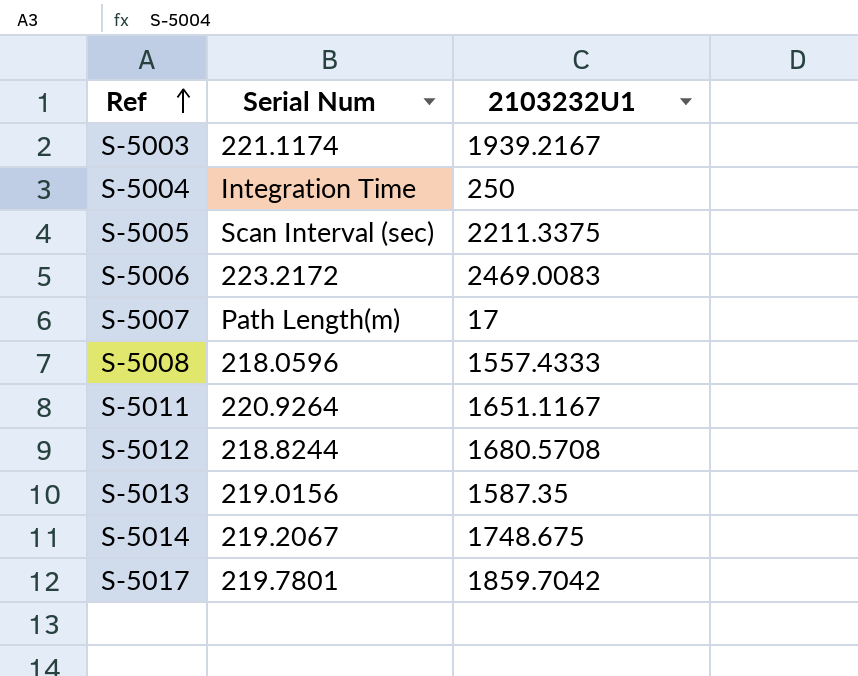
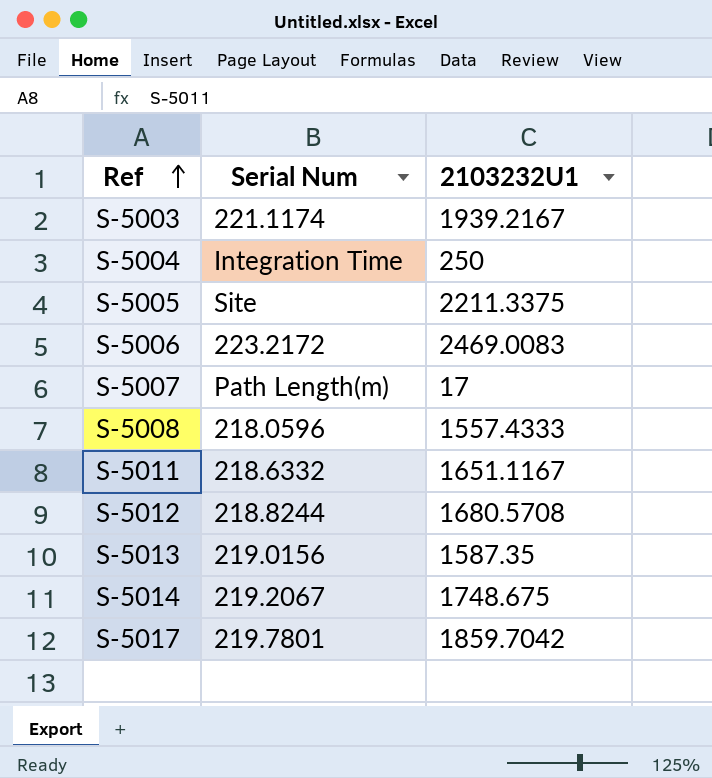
S-5005 | Serial Num: Scan Interval (sec) -> Site
S-5011 | Serial Num: 220.9264 -> 218.6332

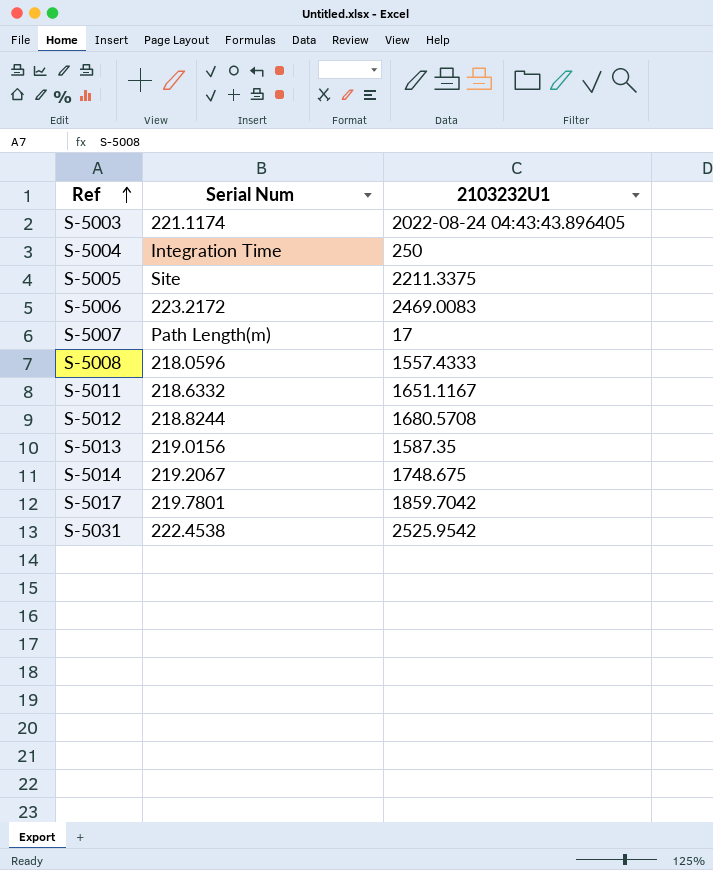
S-5003 | 2103232U1: 1939.2167 -> 2022-08-24 04:43:43.896405
row S-5031: none -> 222.4538 | 2525.9542

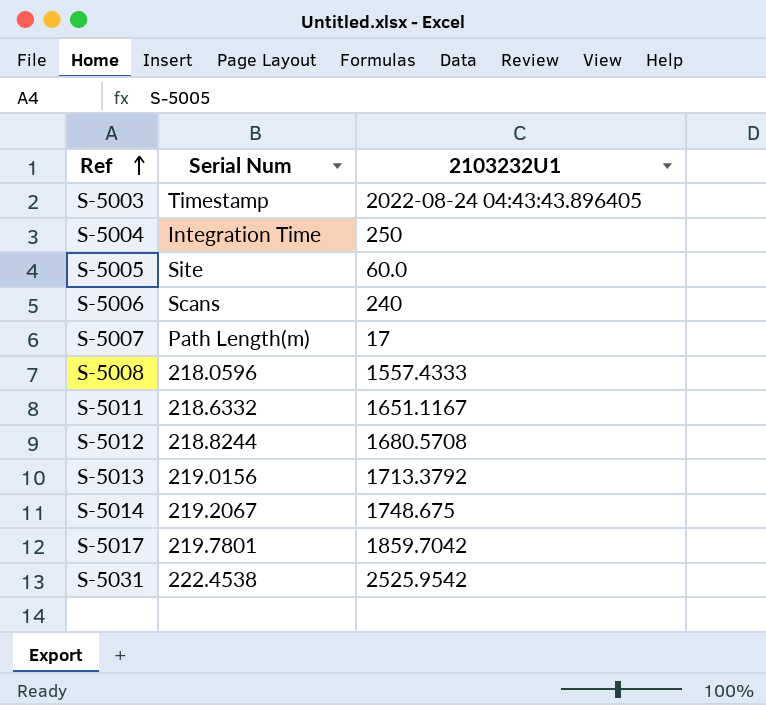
S-5003 | Serial Num: 221.1174 -> Timestamp
S-5005 | 2103232U1: 2211.3375 -> 60.0
S-5006 | Serial Num: 223.2172 -> Scans
S-5006 | 2103232U1: 2469.0083 -> 240
S-5013 | 2103232U1: 1587.35 -> 1713.3792

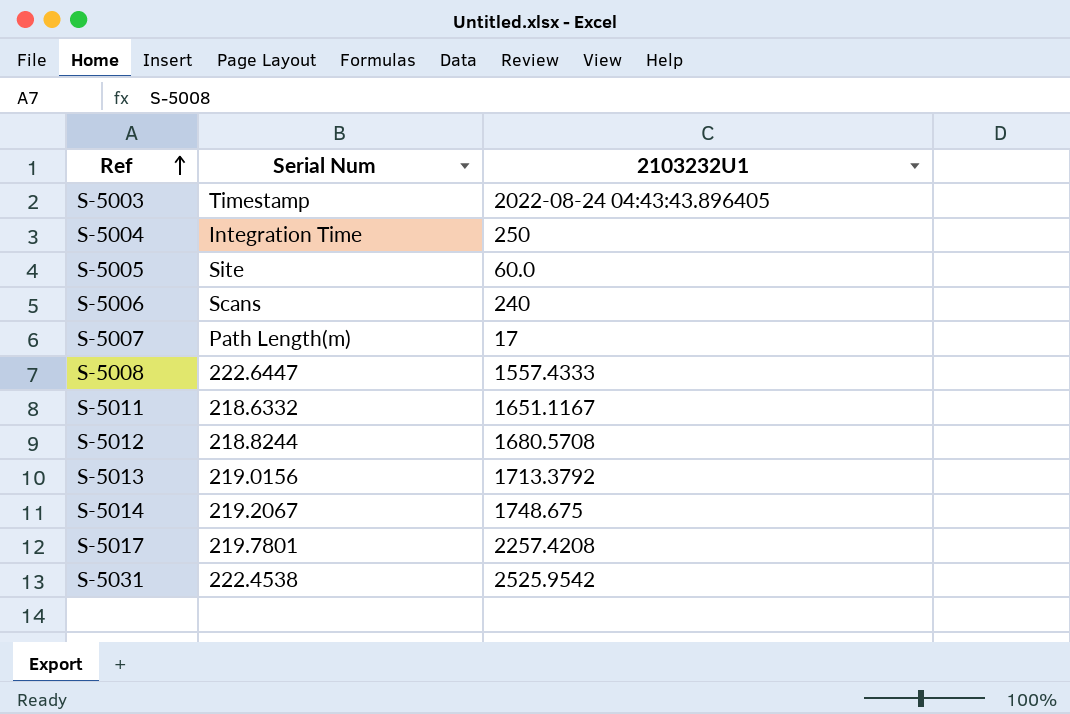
S-5008 | Serial Num: 218.0596 -> 222.6447
S-5017 | 2103232U1: 1859.7042 -> 2257.4208

